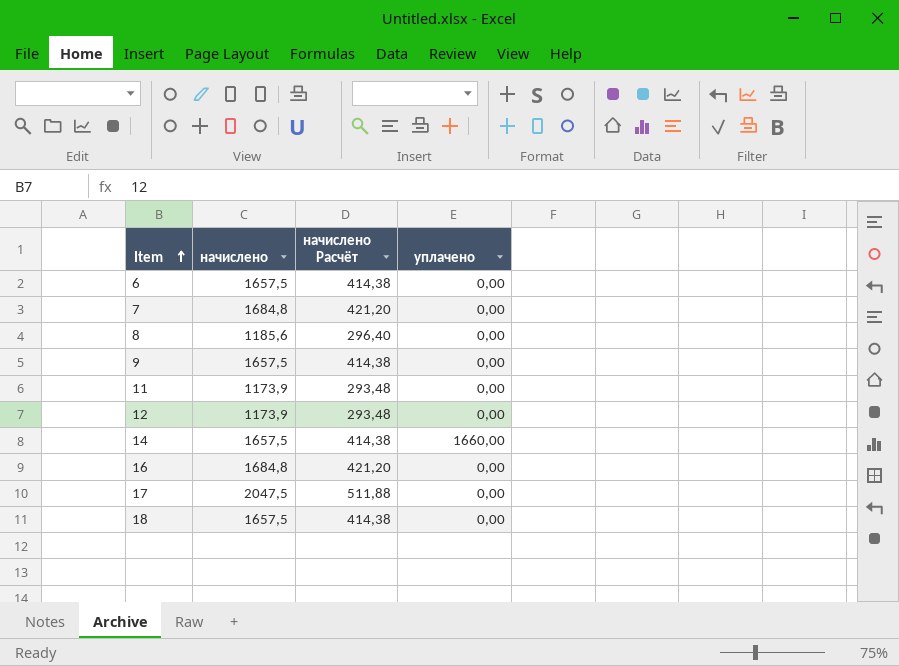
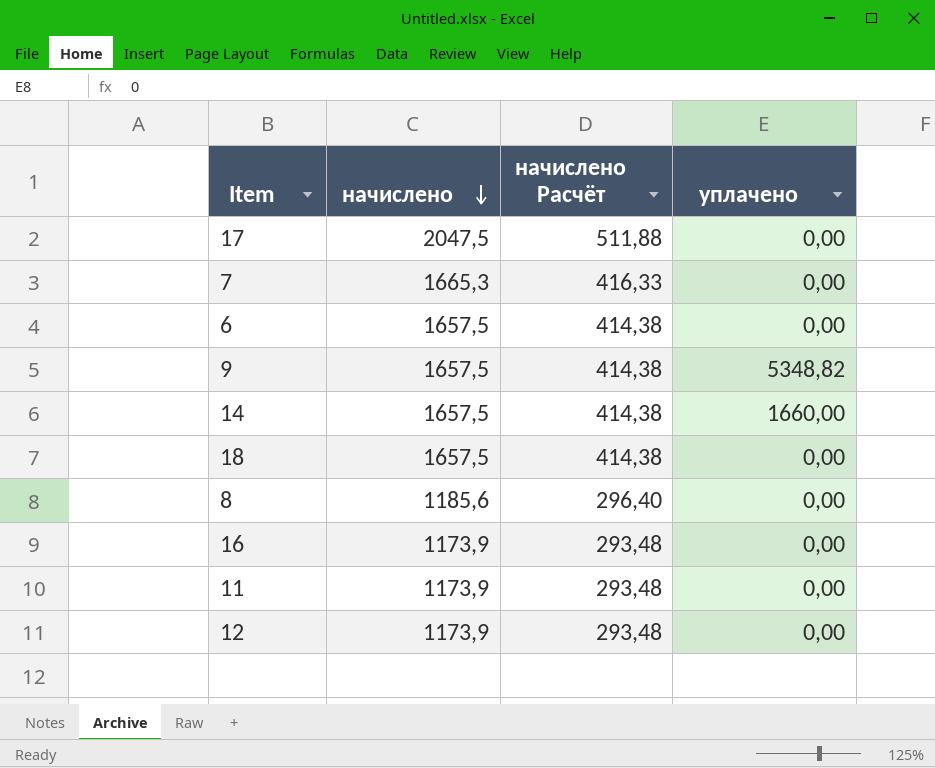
row order: Item ascending -> начислено descending
7 | начислено: 1684,8 -> 1665,3
7 | начислено Расчёт: 421,20 -> 416,33
9 | уплачено: 0,00 -> 5348,82
16 | начислено: 1684,8 -> 1173,9
16 | начислено Расчёт: 421,20 -> 293,48

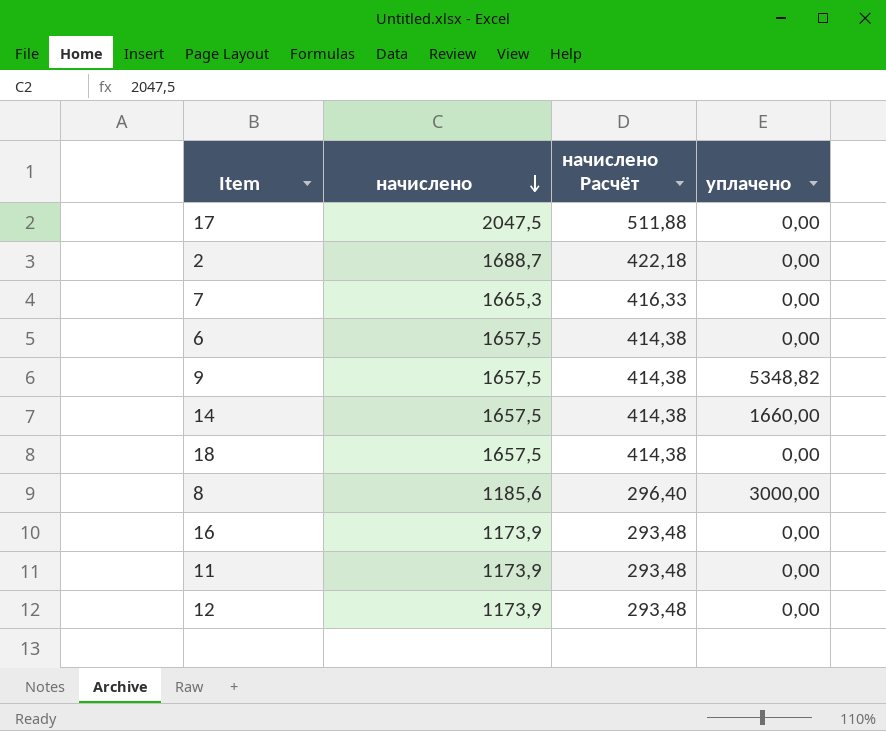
row 2: none -> 1688,7 | 422,18 | 0,00
8 | уплачено: 0,00 -> 3000,00

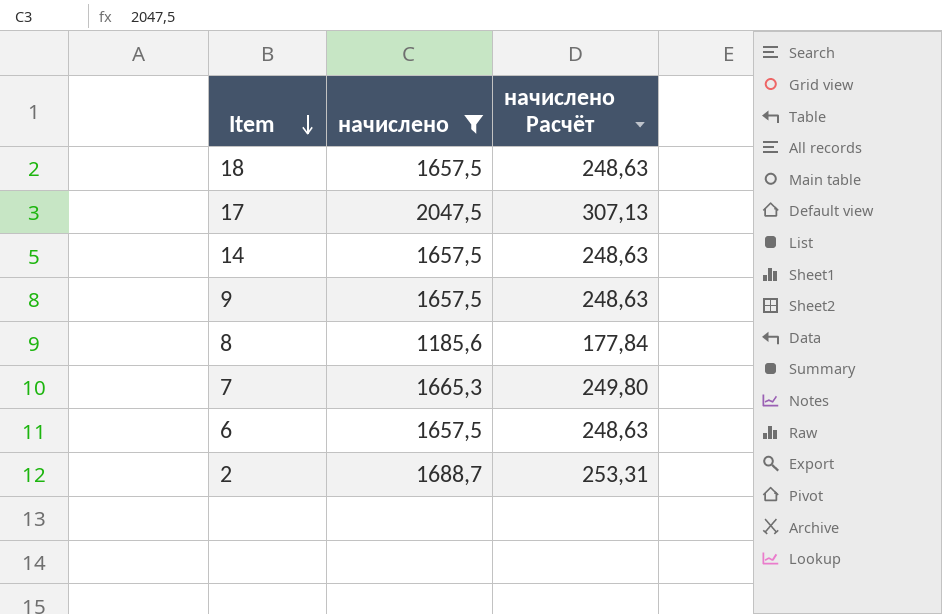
filter: none -> начислено != 1173,9
row order: начислено descending -> Item descending
column уплачено | position: 4 -> none
column начислено Расчёт | formula: [начислено] * 0,25 -> [начислено] * 0,15

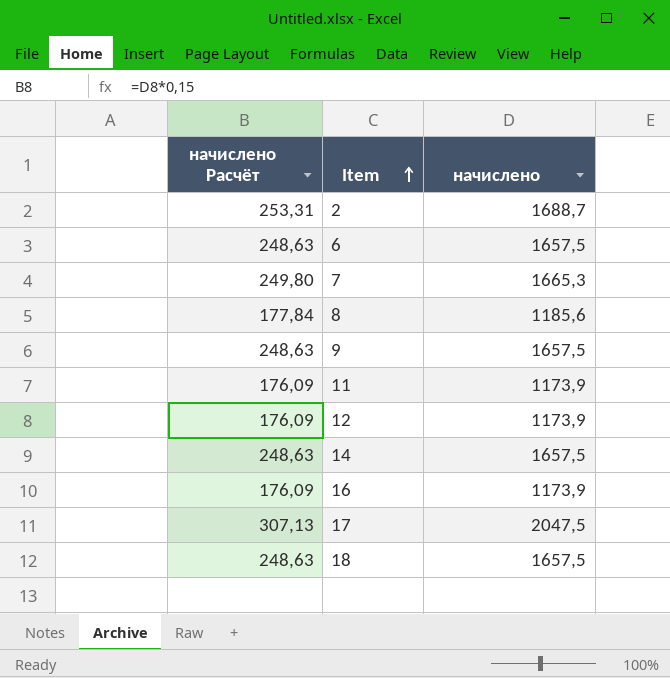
filter: начислено != 1173,9 -> none
row order: Item descending -> Item ascending
column начислено Расчёт | position: 3 -> 1

